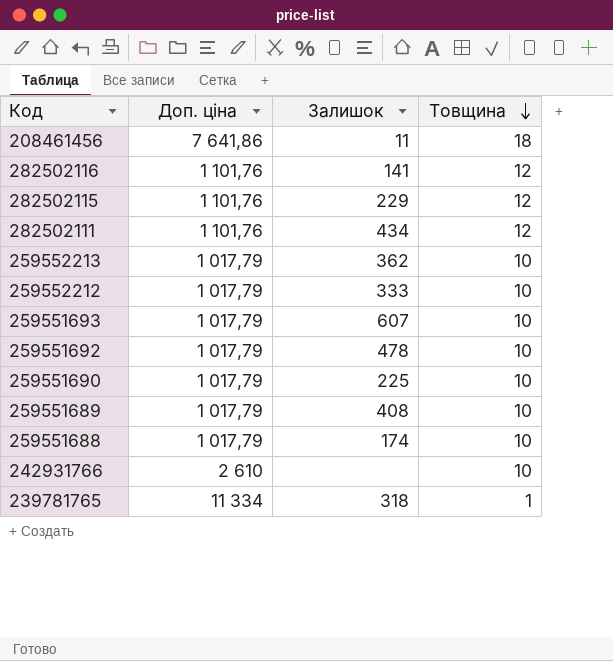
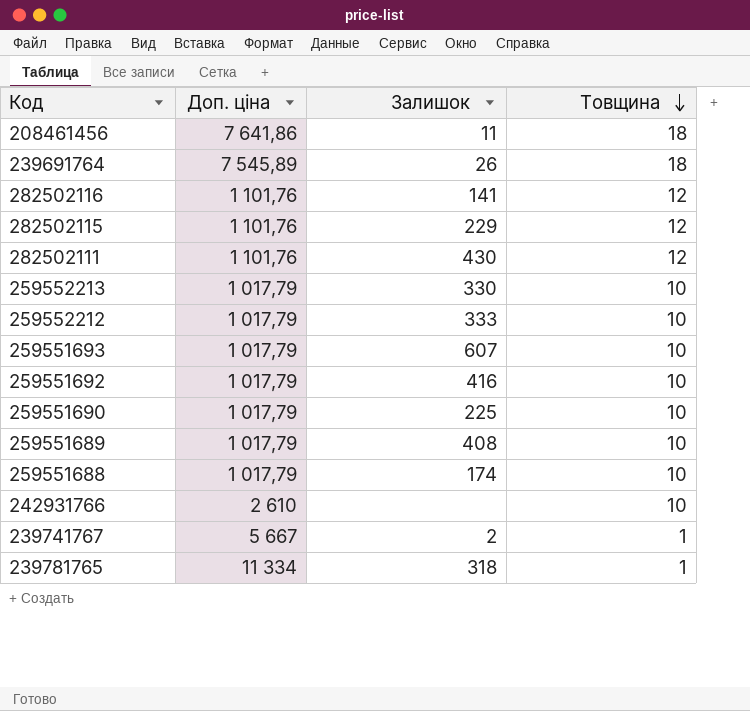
row 239691764: none -> 7 545,89 | 26 | 18
282502111 | Залишок: 434 -> 430
259552213 | Залишок: 362 -> 330
259551692 | Залишок: 478 -> 416
row 239741767: none -> 5 667 | 2 | 1

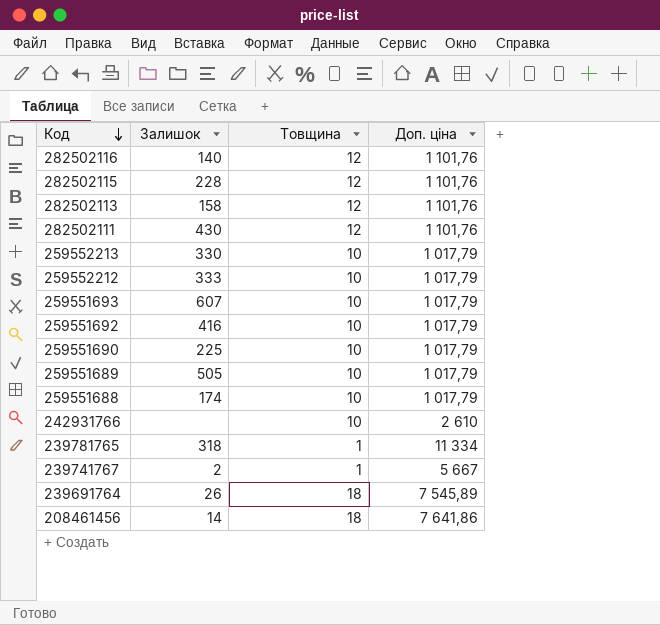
row order: Товщина descending -> Код descending
column Доп. ціна | position: 2 -> 4
282502116 | Залишок: 141 -> 140
282502115 | Залишок: 229 -> 228
row 282502113: none -> 158 | 12 | 1 101,76
259551689 | Залишок: 408 -> 505
208461456 | Залишок: 11 -> 14

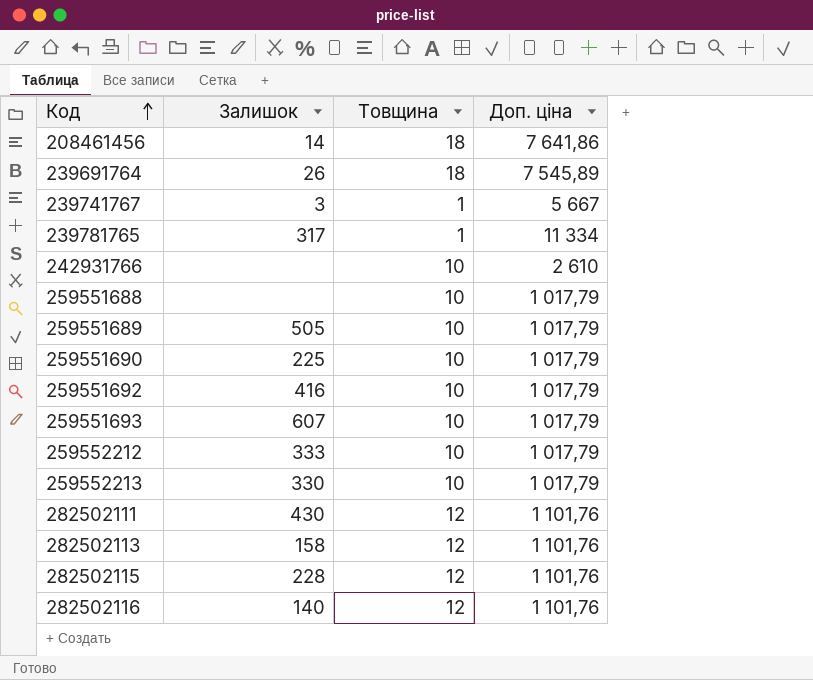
row order: Код descending -> Код ascending
239741767 | Залишок: 2 -> 3
239781765 | Залишок: 318 -> 317
259551688 | Залишок: 174 -> none

